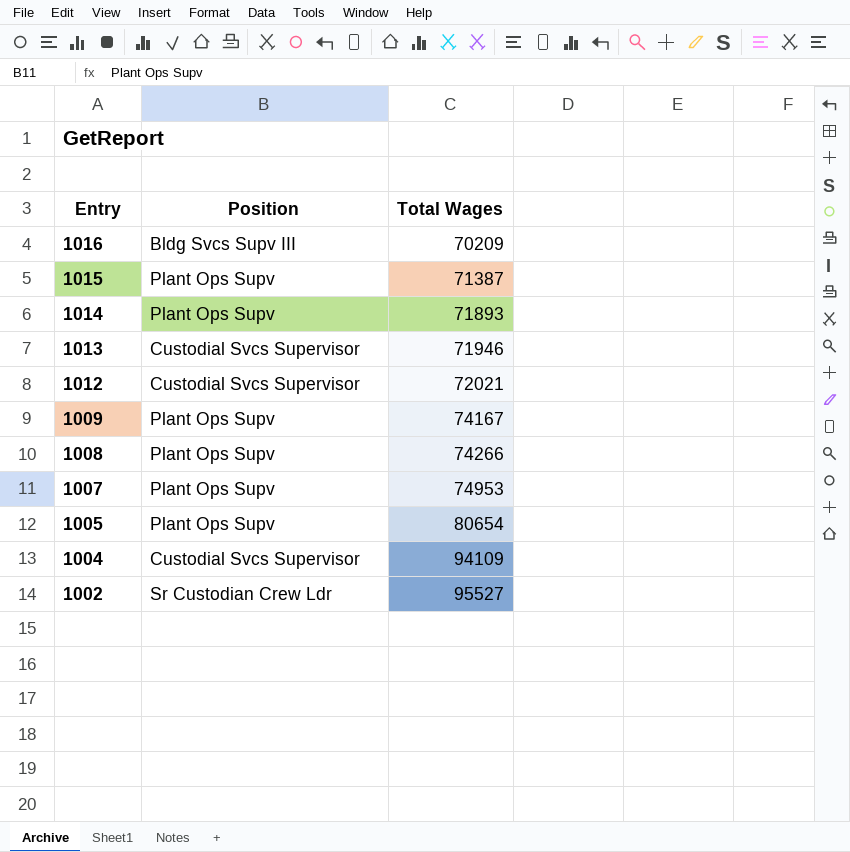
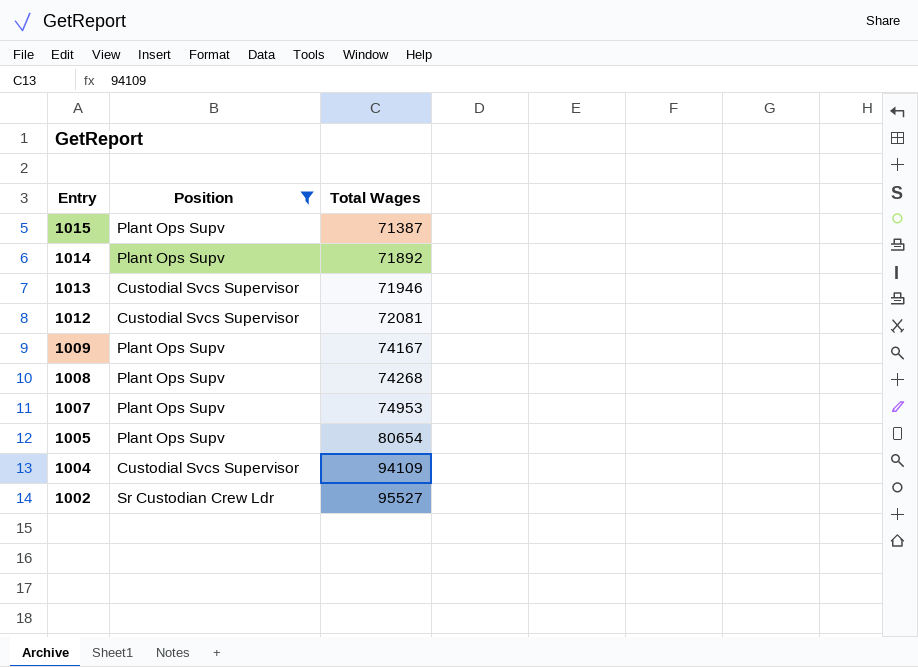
filter: none -> Position != Bldg Svcs Supv III
1014 | Total Wages: 71893 -> 71892
1012 | Total Wages: 72021 -> 72081
1008 | Total Wages: 74266 -> 74268

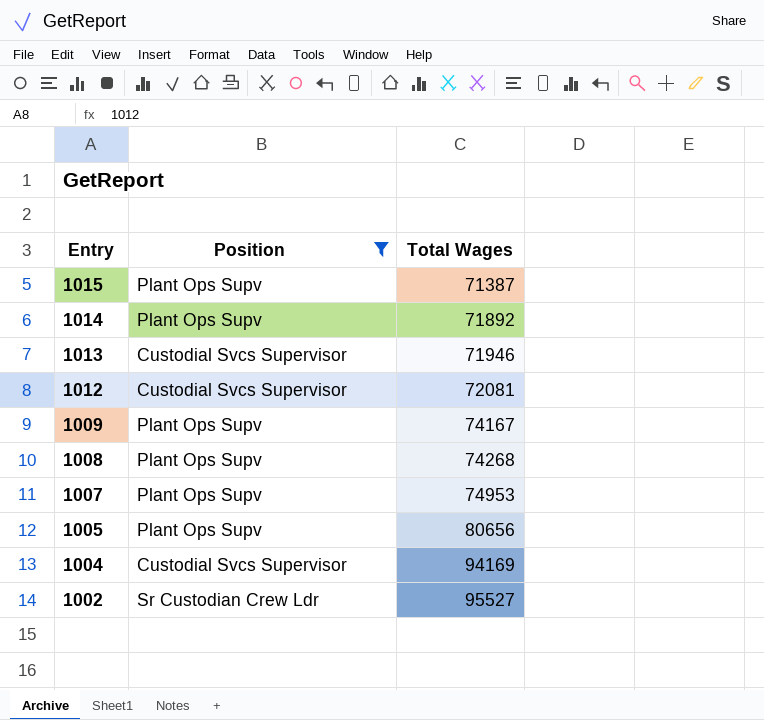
1005 | Total Wages: 80654 -> 80656
1004 | Total Wages: 94109 -> 94169

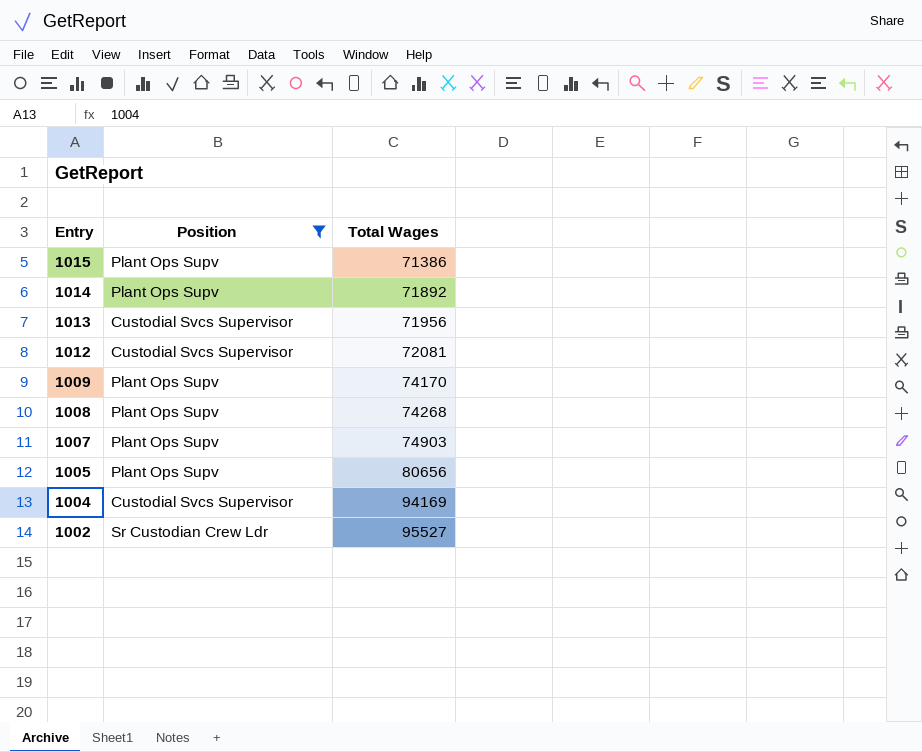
1015 | Total Wages: 71387 -> 71386
1013 | Total Wages: 71946 -> 71956
1009 | Total Wages: 74167 -> 74170
1007 | Total Wages: 74953 -> 74903

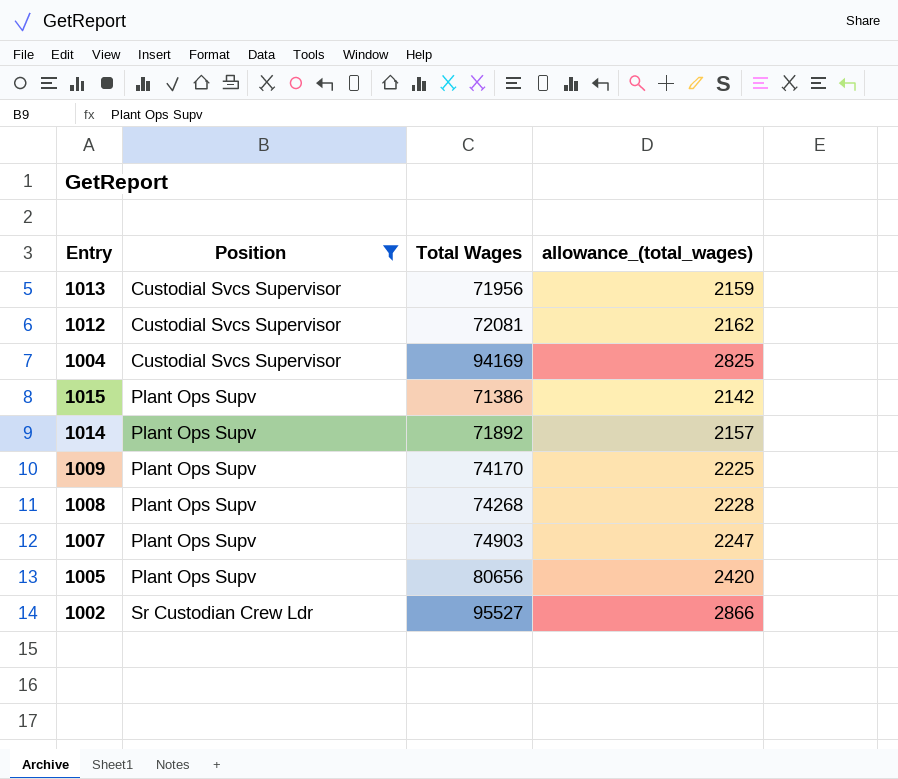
row order: Entry descending -> Position ascending
column allowance_(total_wages) | formula: none -> [Total Wages] * 0.03

